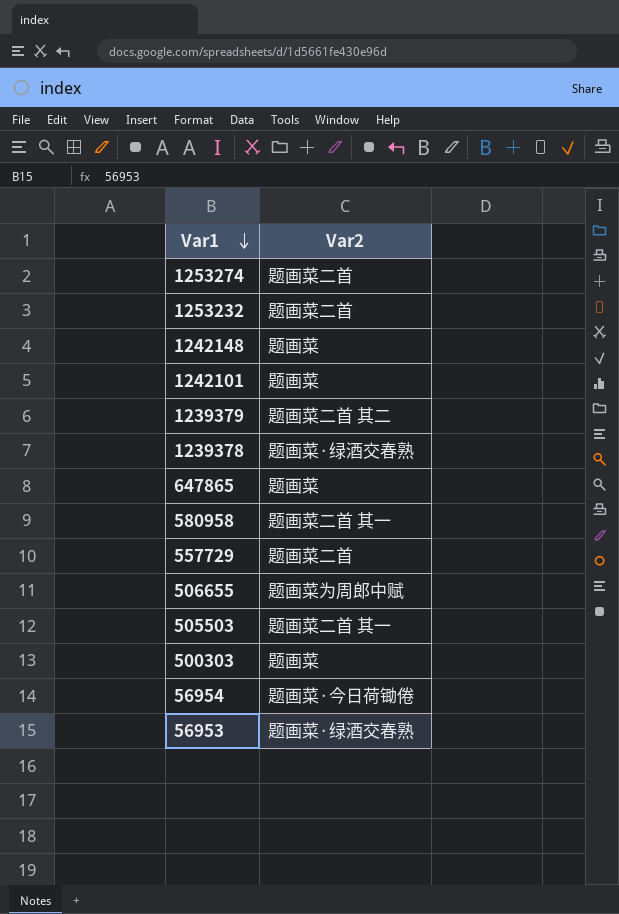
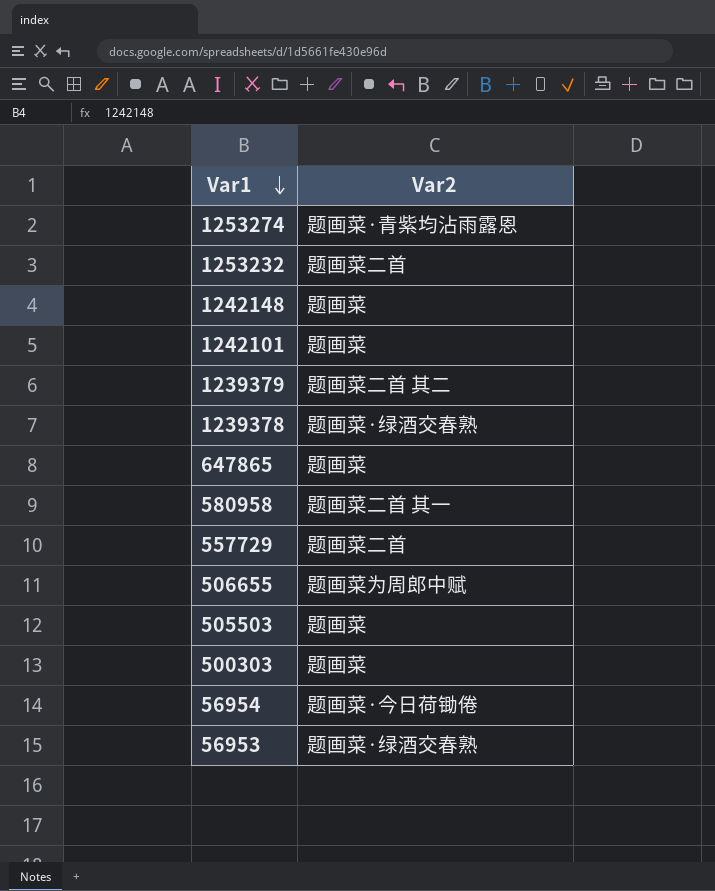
1253274 | Var2: 题画菜二首 -> 题画菜·青紫均沾雨露恩
505503 | Var2: 题画菜二首 其一 -> 题画菜

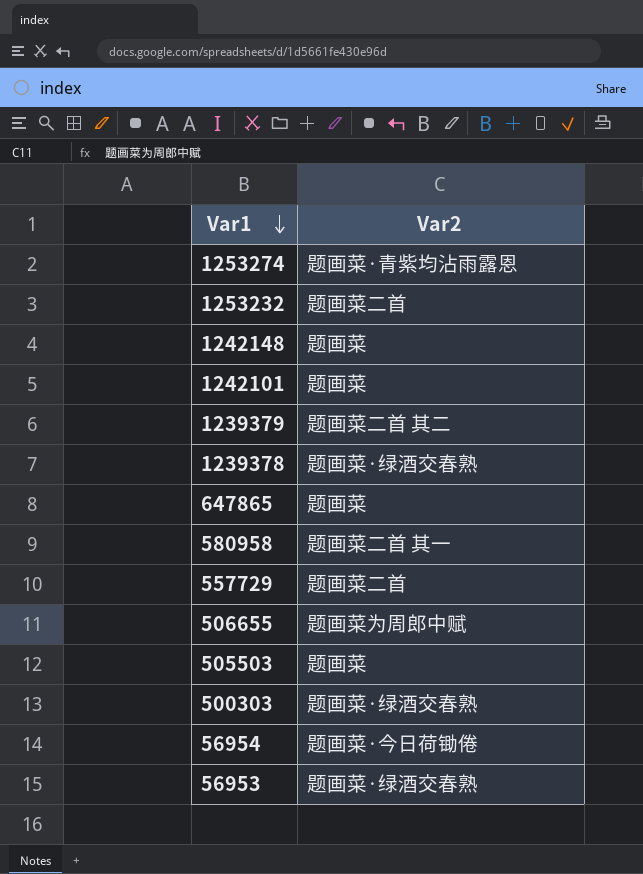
500303 | Var2: 题画菜 -> 题画菜·绿酒交春熟

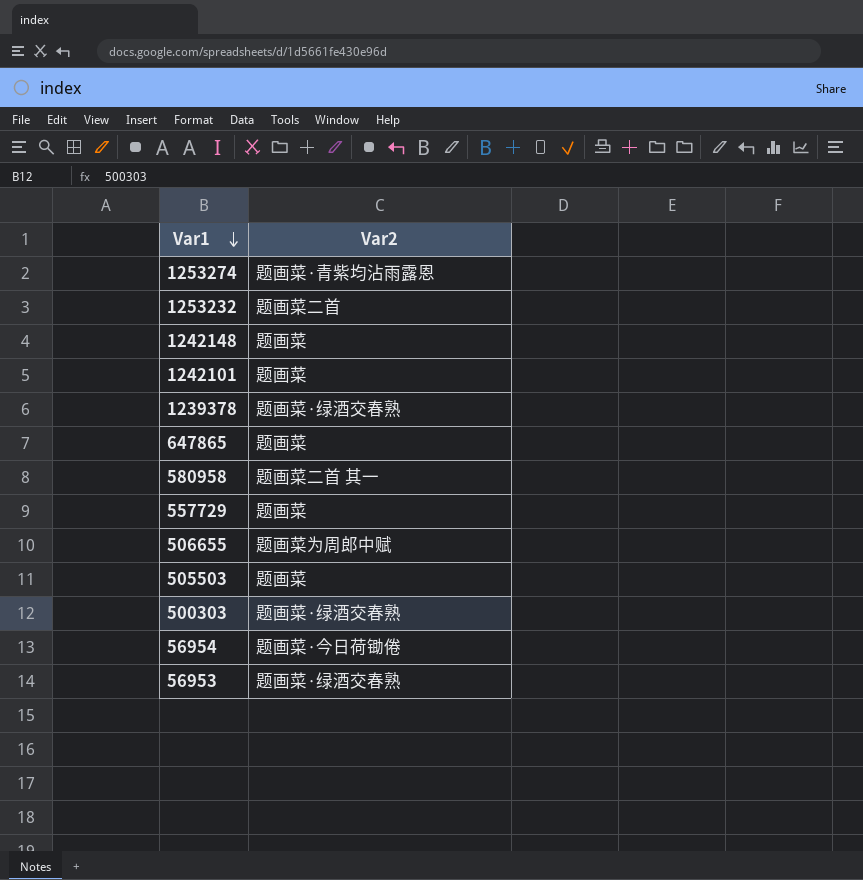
row 1239379: 题画菜二首 其二 -> none
557729 | Var2: 题画菜二首 -> 题画菜

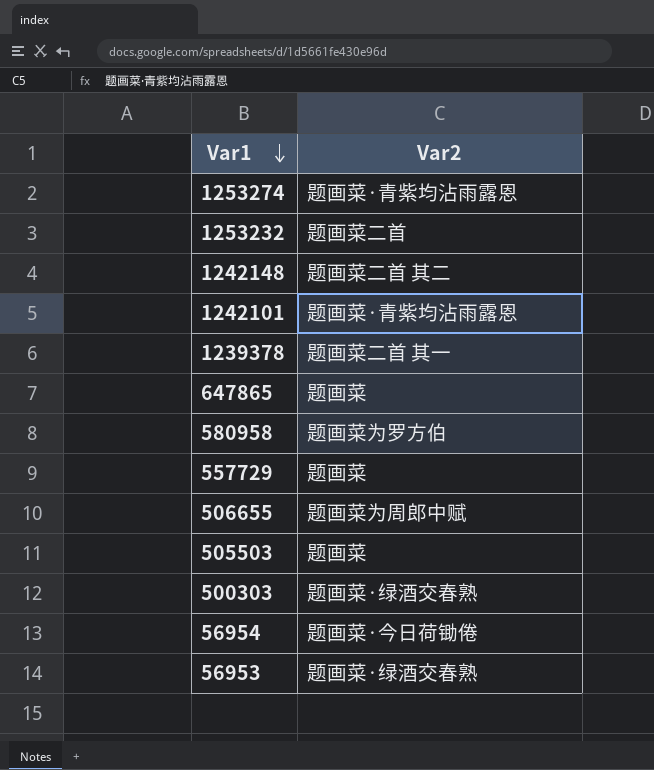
1242148 | Var2: 题画菜 -> 题画菜二首 其二
1242101 | Var2: 题画菜 -> 题画菜·青紫均沾雨露恩
1239378 | Var2: 题画菜·绿酒交春熟 -> 题画菜二首 其一
580958 | Var2: 题画菜二首 其一 -> 题画菜为罗方伯

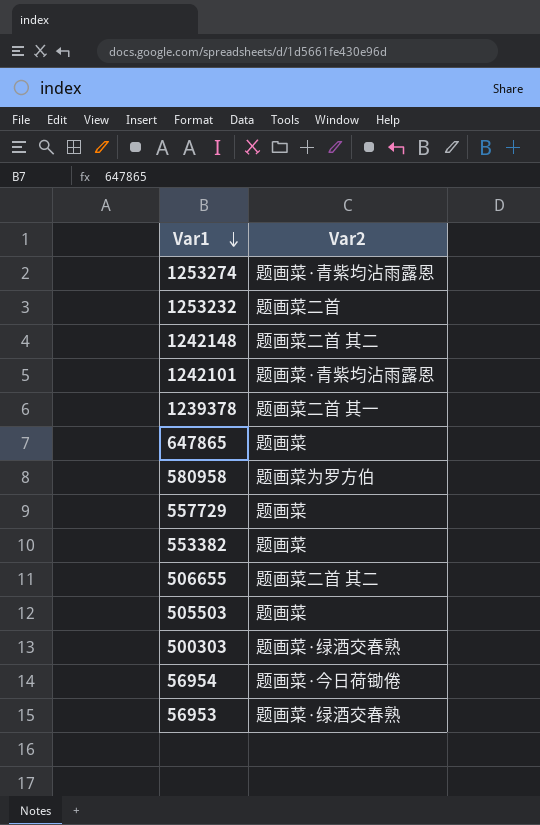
row 553382: none -> 题画菜
506655 | Var2: 题画菜为周郎中赋 -> 题画菜二首 其二

